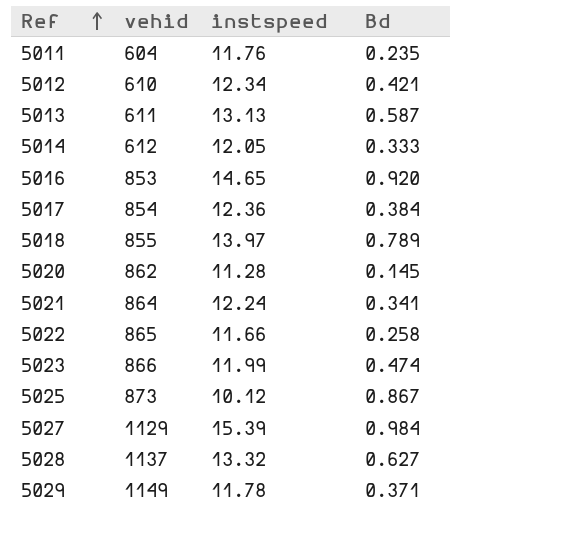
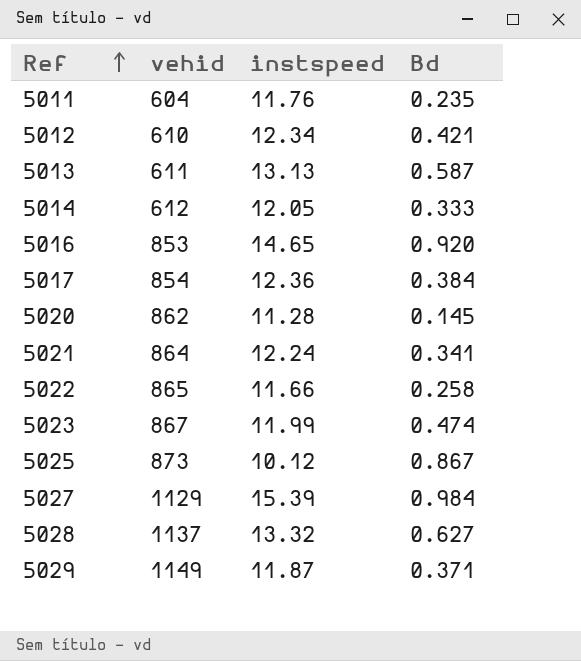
row 5018: 855 | 13.97 | 0.789 -> none
5023 | vehid: 866 -> 867
5029 | instspeed: 11.78 -> 11.87

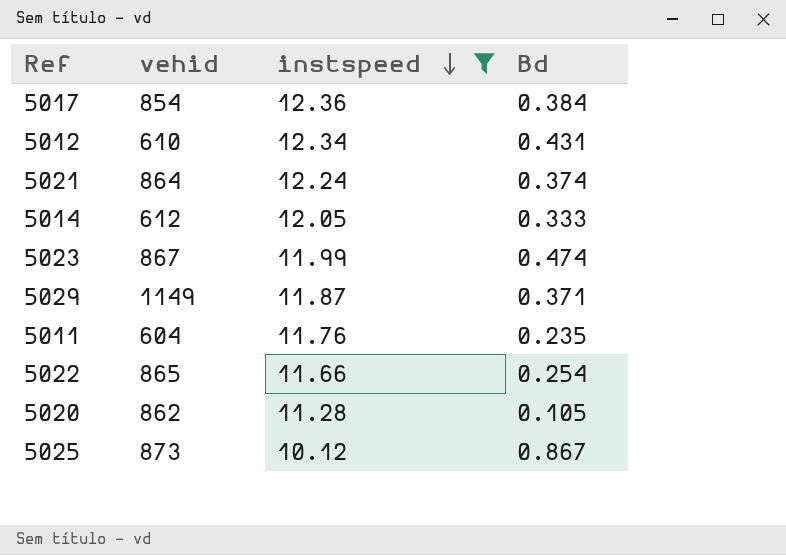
filter: none -> instspeed <= 12.36
row order: Ref ascending -> instspeed descending
5012 | Bd: 0.421 -> 0.431
5021 | Bd: 0.341 -> 0.374
5022 | Bd: 0.258 -> 0.254
5020 | Bd: 0.145 -> 0.105

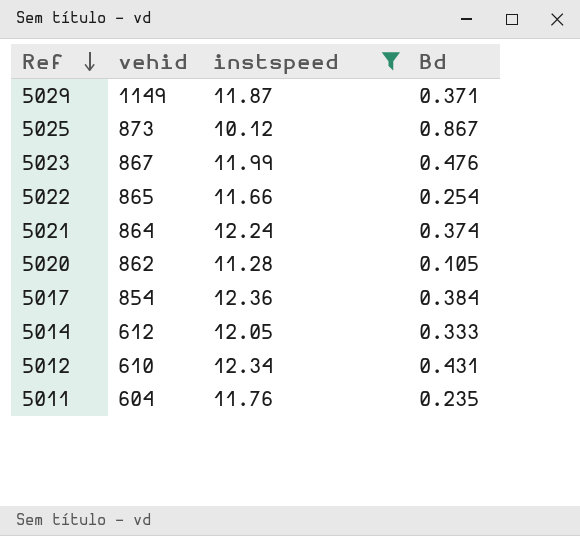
row order: instspeed descending -> Ref descending
5023 | Bd: 0.474 -> 0.476

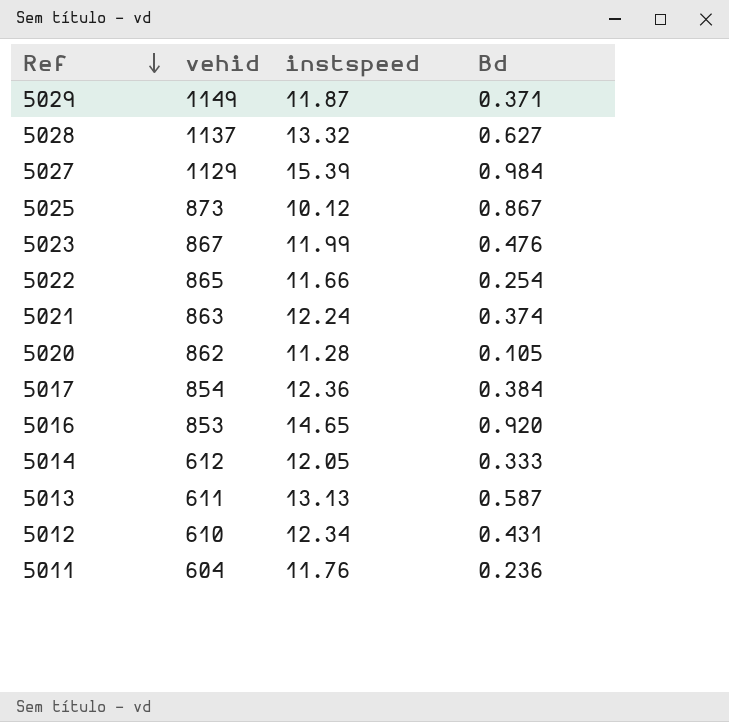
filter: instspeed <= 12.36 -> none
5021 | vehid: 864 -> 863
5011 | Bd: 0.235 -> 0.236

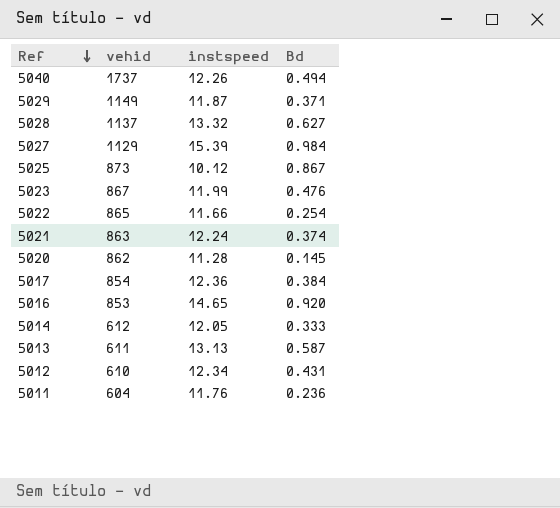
row 5040: none -> 1737 | 12.26 | 0.494
5020 | Bd: 0.105 -> 0.145

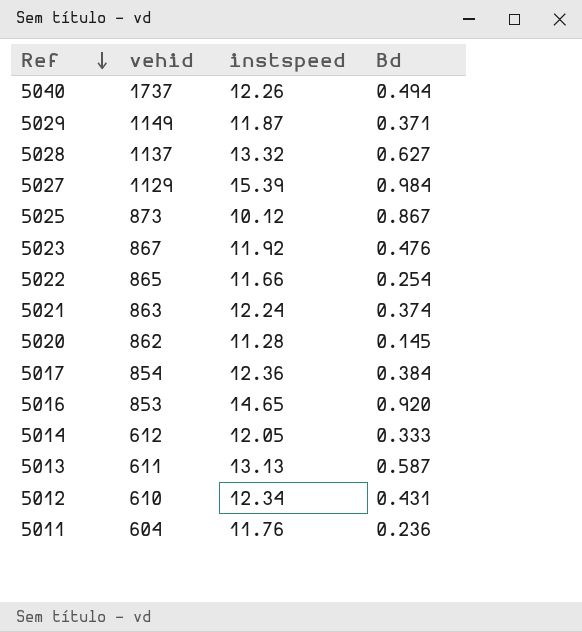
5023 | instspeed: 11.99 -> 11.92

